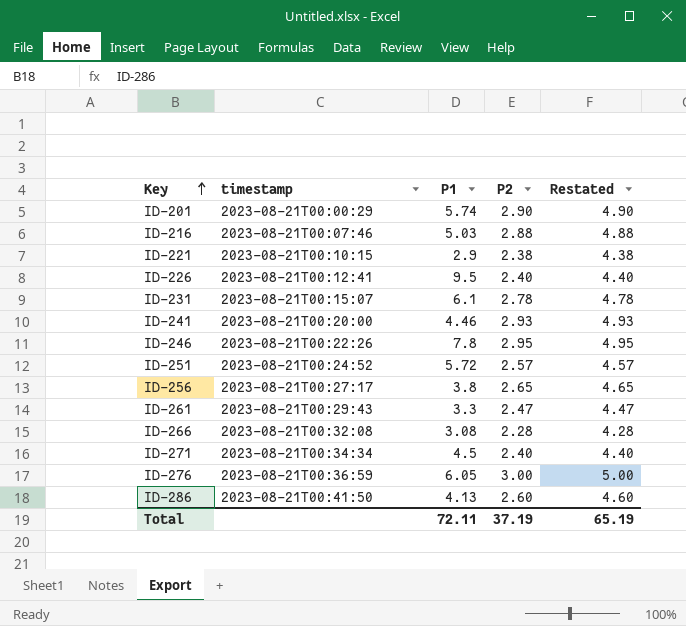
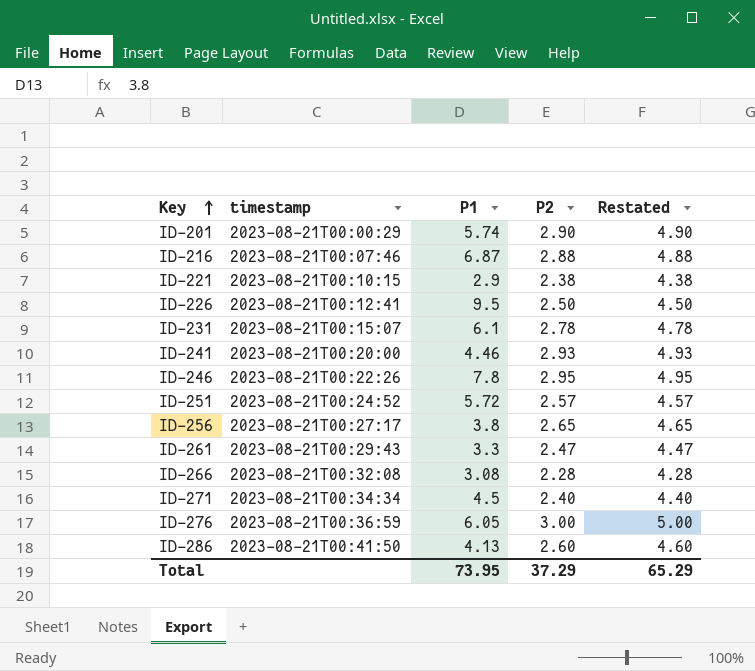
ID-216 | P1: 5.03 -> 6.87
ID-226 | P2: 2.40 -> 2.50
ID-226 | Restated: 4.40 -> 4.50
Total | P1: 72.11 -> 73.95
Total | P2: 37.19 -> 37.29
Total | Restated: 65.19 -> 65.29

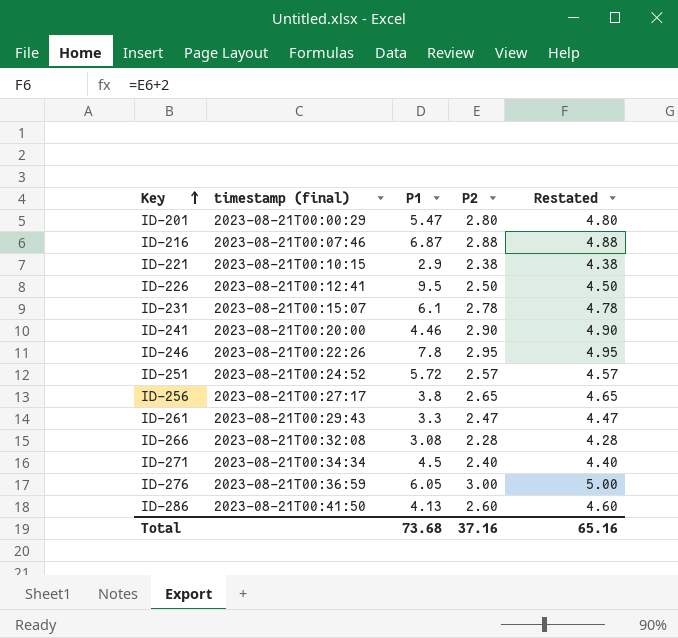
column name: timestamp -> timestamp (final)
ID-201 | P1: 5.74 -> 5.47
ID-201 | P2: 2.90 -> 2.80
ID-201 | Restated: 4.90 -> 4.80
ID-241 | P2: 2.93 -> 2.90
ID-241 | Restated: 4.93 -> 4.90
Total | P1: 73.95 -> 73.68
Total | P2: 37.29 -> 37.16
Total | Restated: 65.29 -> 65.16

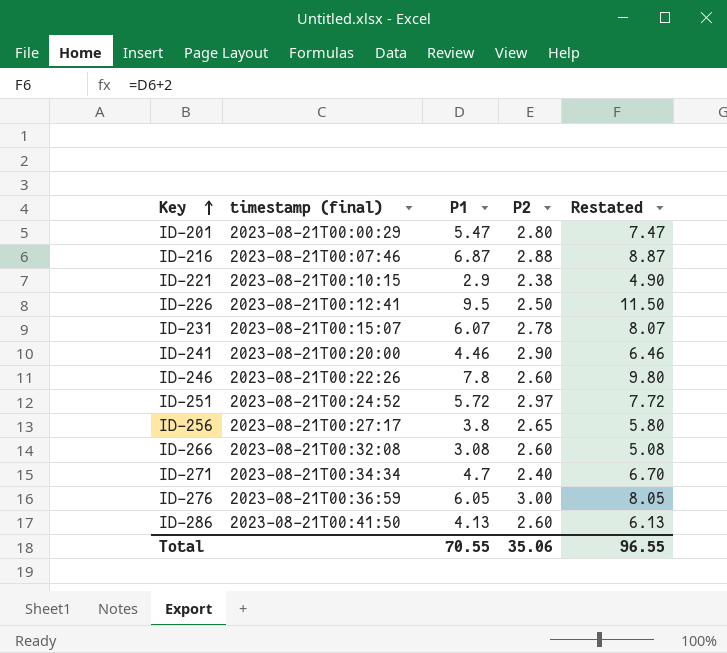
column Restated | formula: [P2] + 2 -> [P1] + 2
row ID-261: 2023-08-21T00:29:43 | 3.3 | 2.47 | 4.47 -> none
ID-231 | P1: 6.1 -> 6.07
ID-246 | P2: 2.95 -> 2.60
ID-251 | P2: 2.57 -> 2.97
ID-266 | P2: 2.28 -> 2.60
ID-271 | P1: 4.5 -> 4.7
Total | P1: 73.68 -> 70.55
Total | P2: 37.16 -> 35.06
Total | Restated: 65.16 -> 96.55

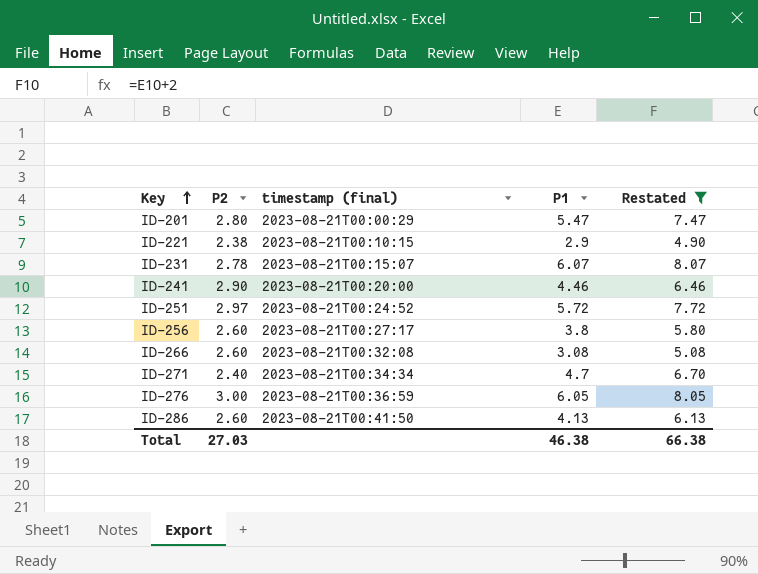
filter: none -> Restated <= 8.07
column P2 | position: 4 -> 2
ID-256 | P2: 2.65 -> 2.60
Total | P2: 35.06 -> 27.03
Total | P1: 70.55 -> 46.38
Total | Restated: 96.55 -> 66.38

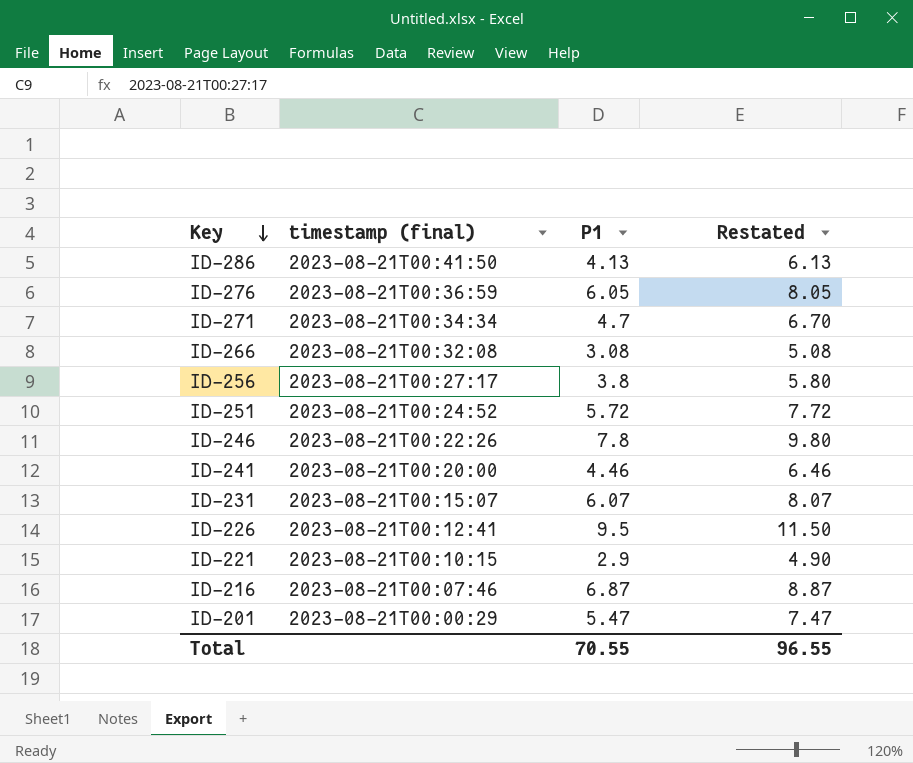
filter: Restated <= 8.07 -> none
row order: Key ascending -> Key descending
column P2 | position: 2 -> none
Total | P1: 46.38 -> 70.55
Total | Restated: 66.38 -> 96.55

